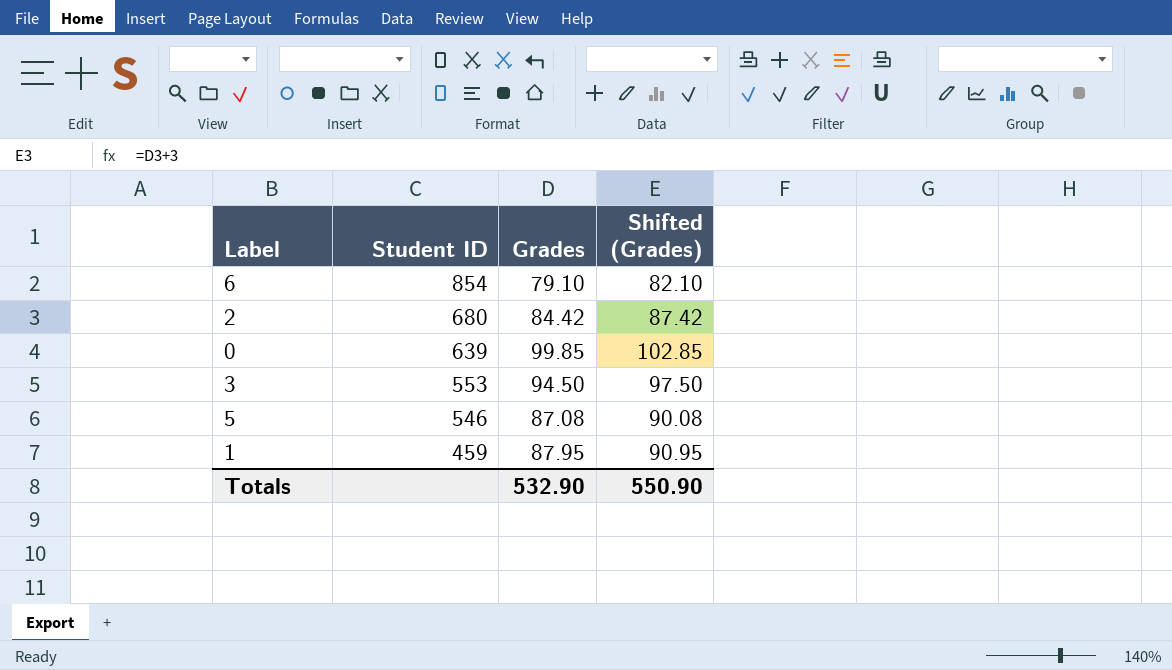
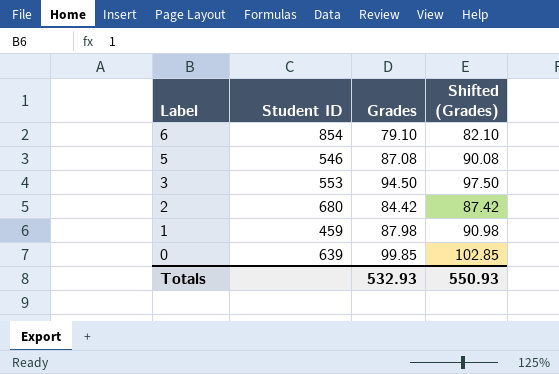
row order: Student ID descending -> Label descending
1 | Grades: 87.95 -> 87.98
1 | Shifted (Grades): 90.95 -> 90.98
Totals | Grades: 532.90 -> 532.93
Totals | Shifted (Grades): 550.90 -> 550.93

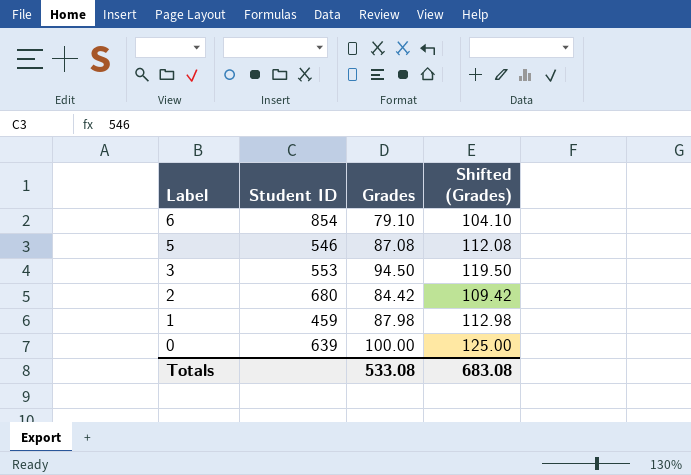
column Shifted (Grades) | formula: [Grades] + 3 -> [Grades] + 25
0 | Grades: 99.85 -> 100.00
Totals | Grades: 532.93 -> 533.08
Totals | Shifted (Grades): 550.93 -> 683.08

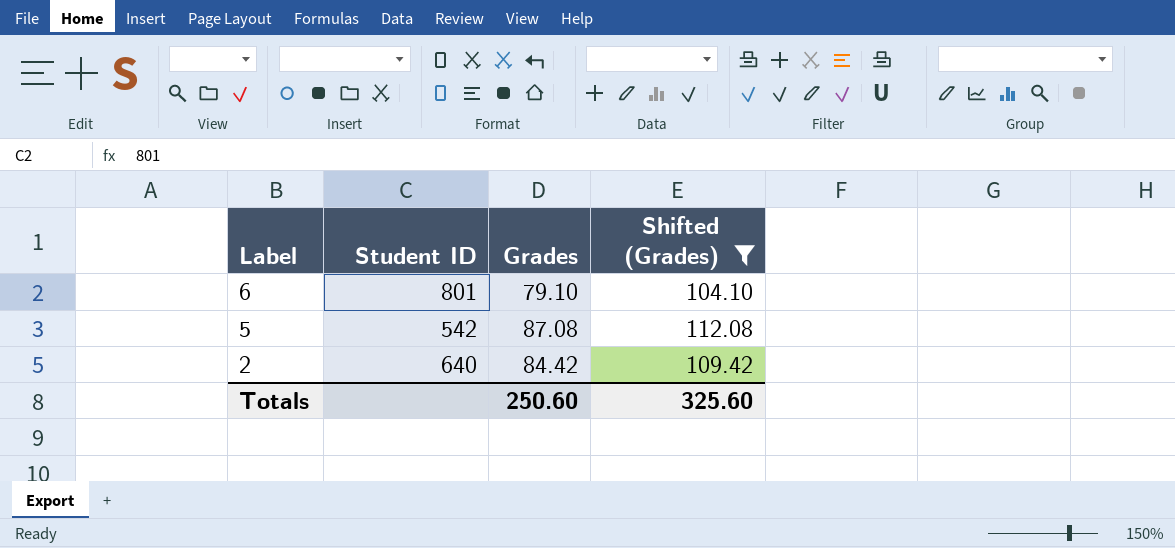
filter: none -> Shifted (Grades) <= 112.08
6 | Student ID: 854 -> 801
5 | Student ID: 546 -> 542
2 | Student ID: 680 -> 640
Totals | Grades: 533.08 -> 250.60
Totals | Shifted (Grades): 683.08 -> 325.60

